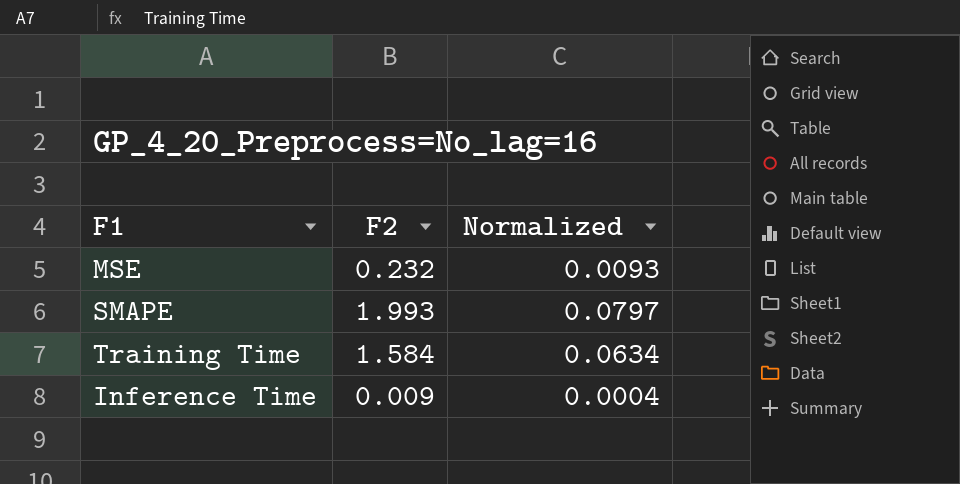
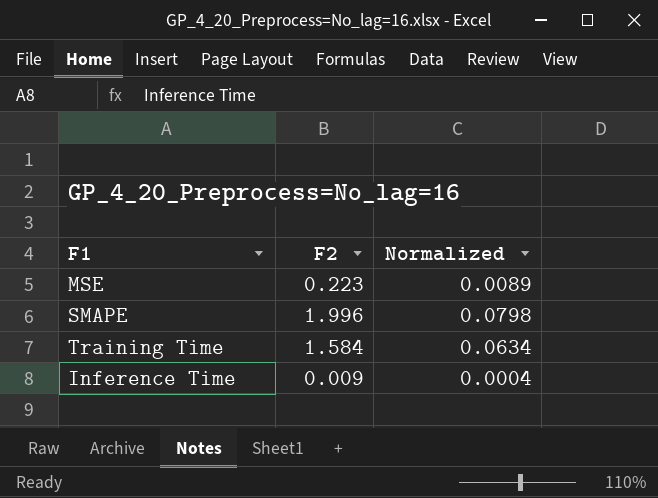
MSE | F2: 0.232 -> 0.223
MSE | Normalized: 0.0093 -> 0.0089
SMAPE | F2: 1.993 -> 1.996
SMAPE | Normalized: 0.0797 -> 0.0798

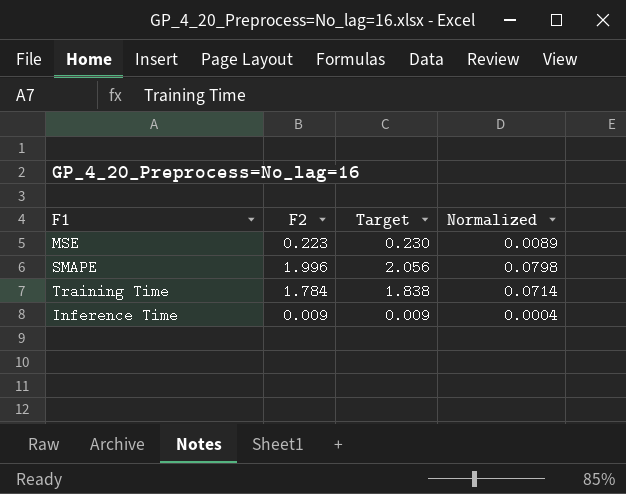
column Target | formula: none -> [F2] * 1.03
Training Time | F2: 1.584 -> 1.784
Training Time | Normalized: 0.0634 -> 0.0714

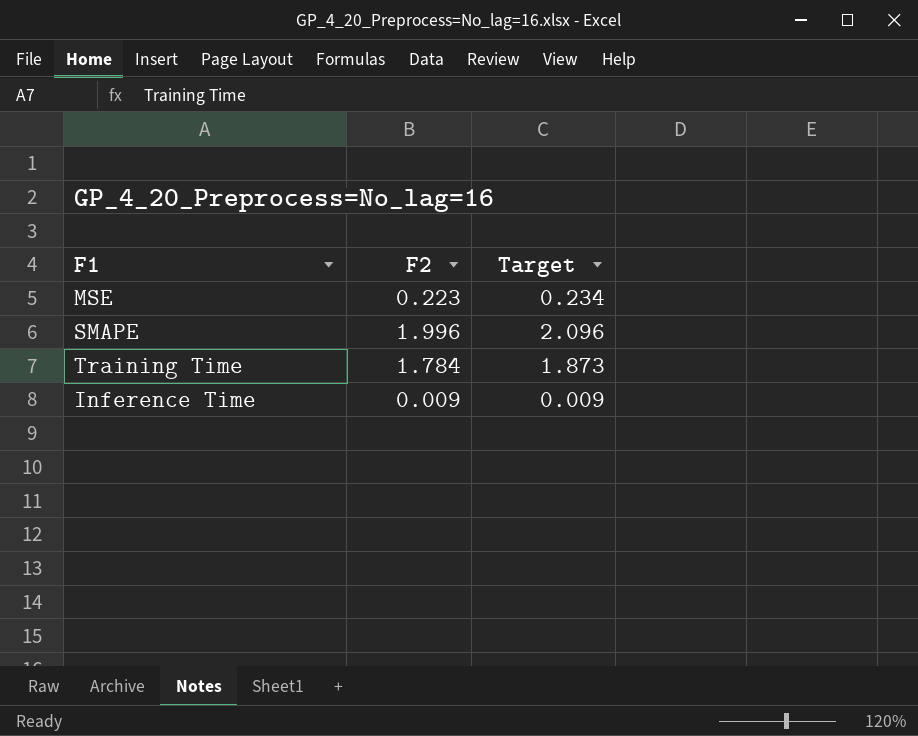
column Normalized | formula: [F2] * 0.04 -> none
column Target | formula: [F2] * 1.03 -> [F2] * 1.05

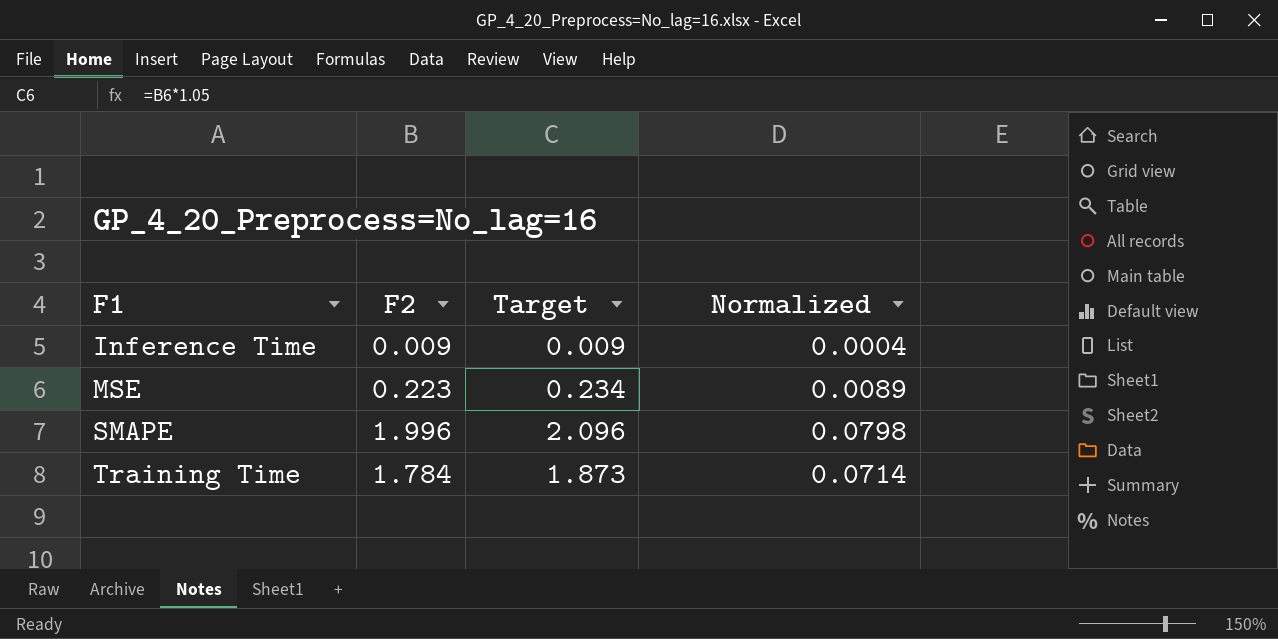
row order: none -> F1 ascending
column Normalized | formula: none -> [F2] * 0.04

